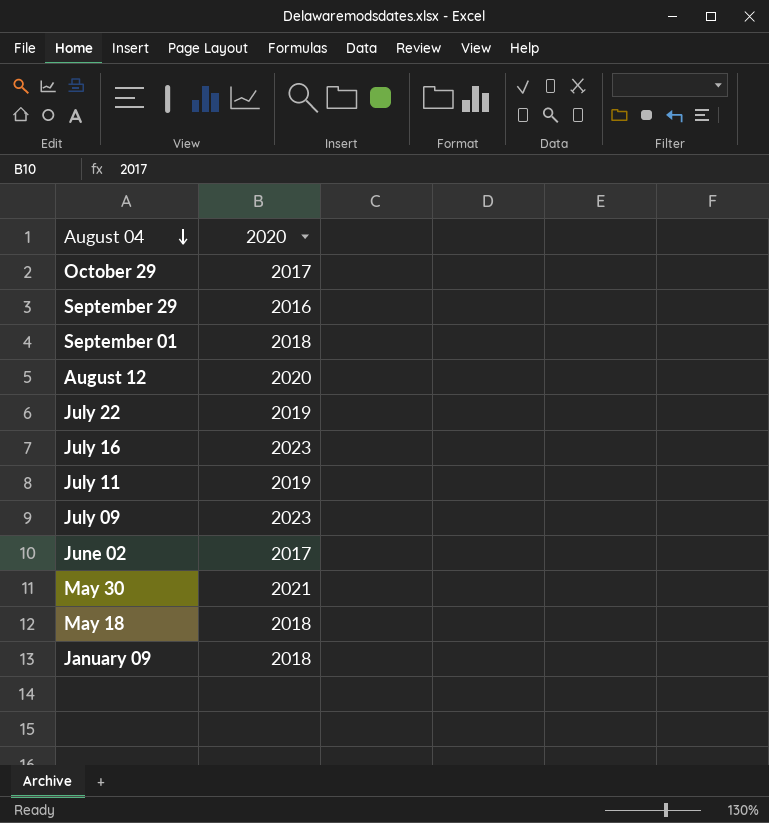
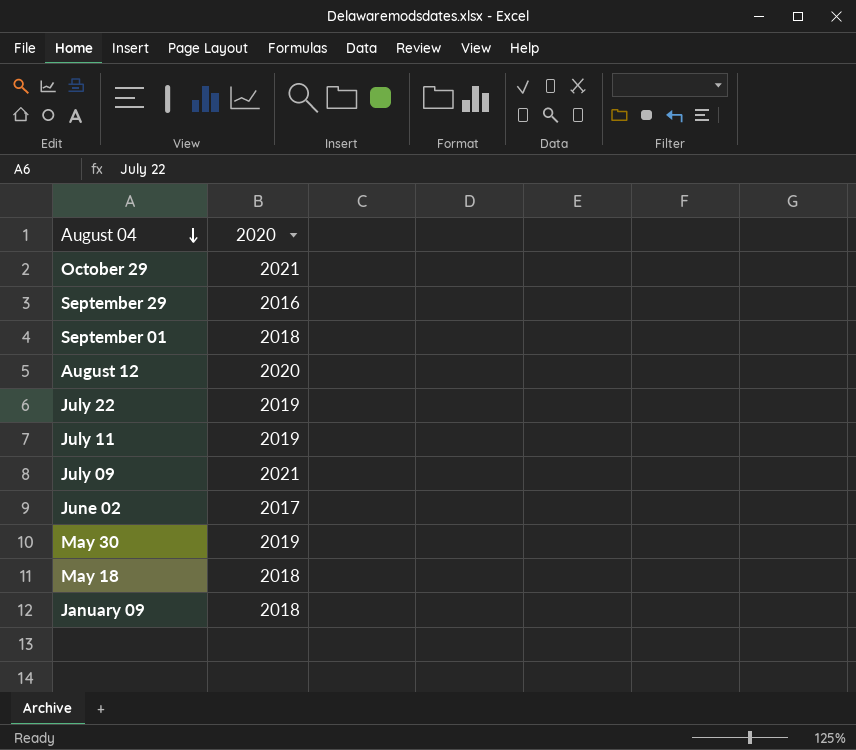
row July 16: 2023 -> none
October 29 | 2020: 2017 -> 2021
July 09 | 2020: 2023 -> 2021
May 30 | 2020: 2021 -> 2019

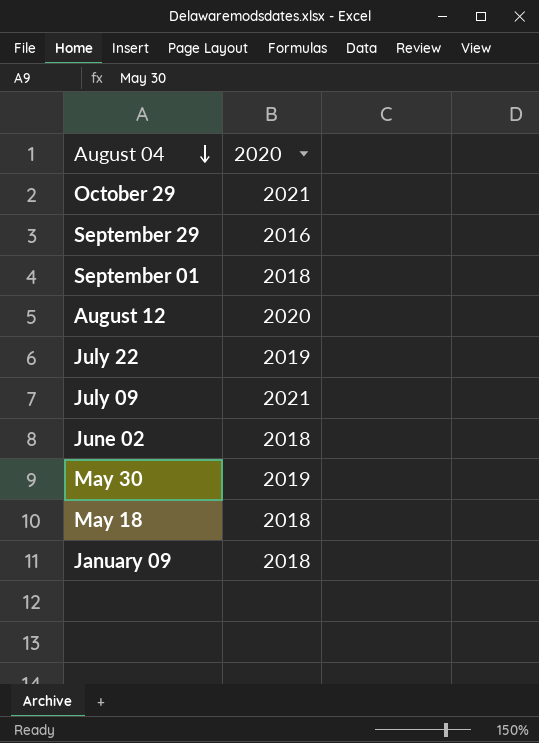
row July 11: 2019 -> none
June 02 | 2020: 2017 -> 2018

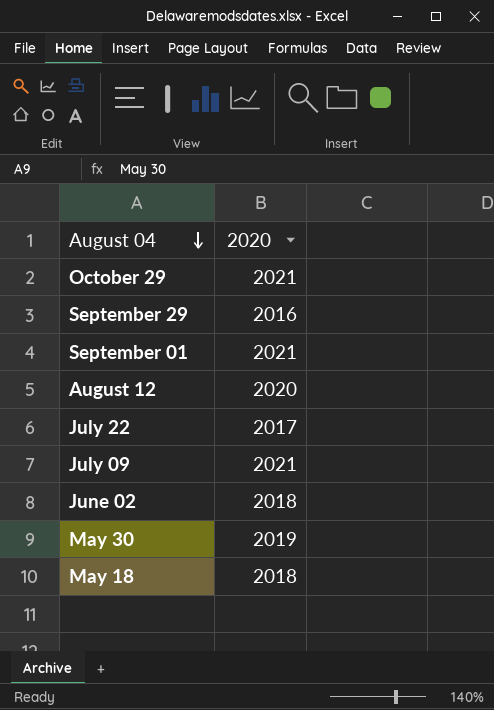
row January 09: 2018 -> none
September 01 | 2020: 2018 -> 2021
July 22 | 2020: 2019 -> 2017

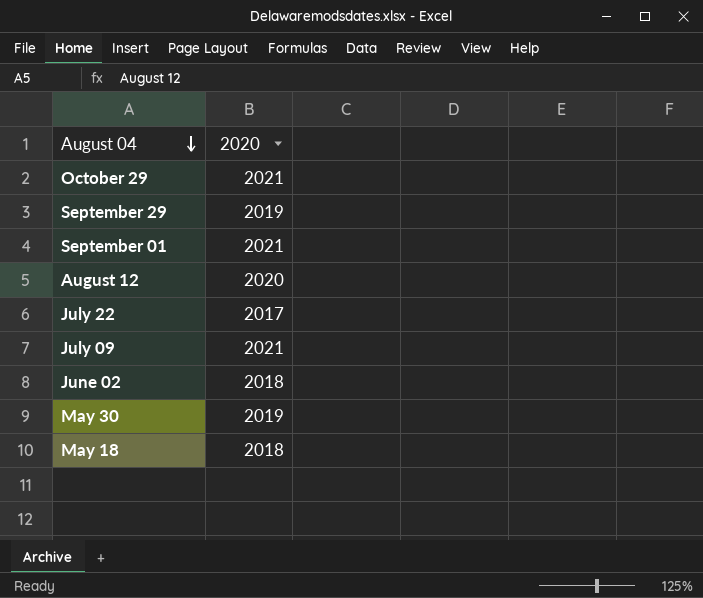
September 29 | 2020: 2016 -> 2019

